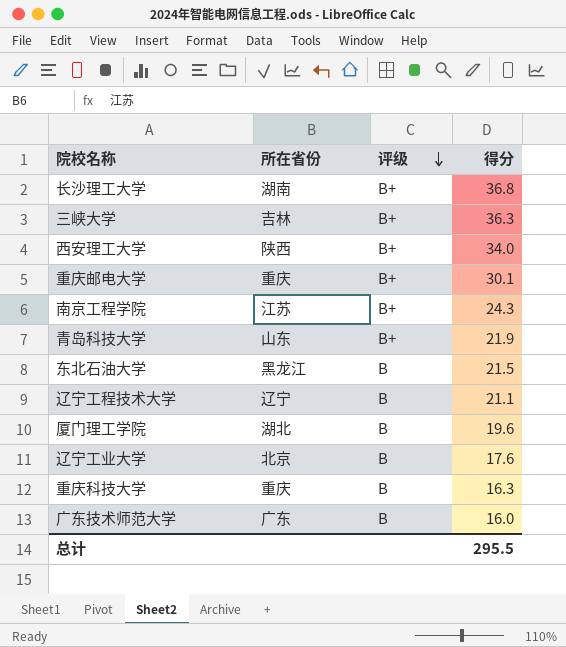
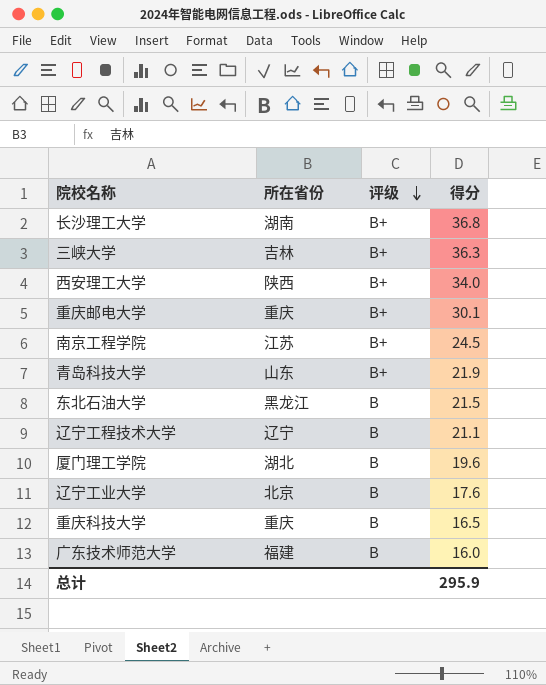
南京工程学院 | 得分: 24.3 -> 24.5
重庆科技大学 | 得分: 16.3 -> 16.5
广东技术师范大学 | 所在省份: 广东 -> 福建
总计 | 得分: 295.5 -> 295.9

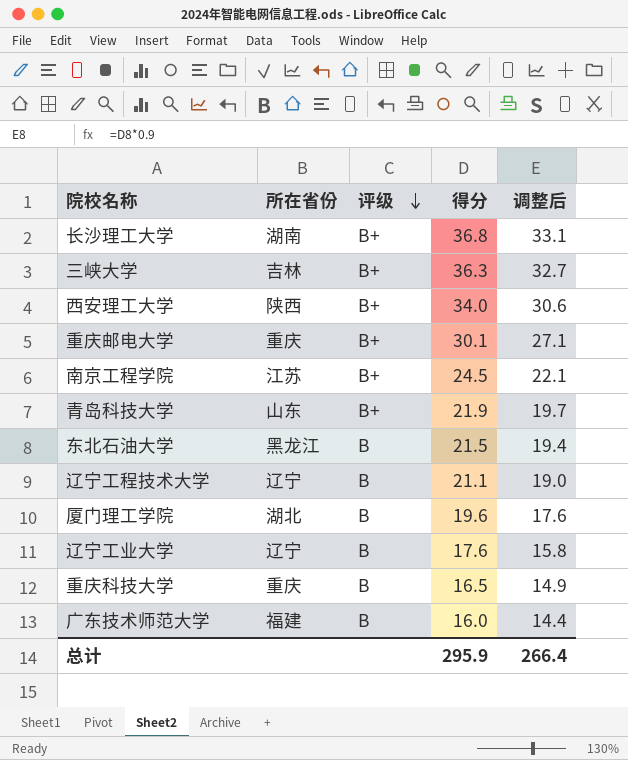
column 调整后 | formula: none -> [得分] * 0.9
辽宁工业大学 | 所在省份: 北京 -> 辽宁

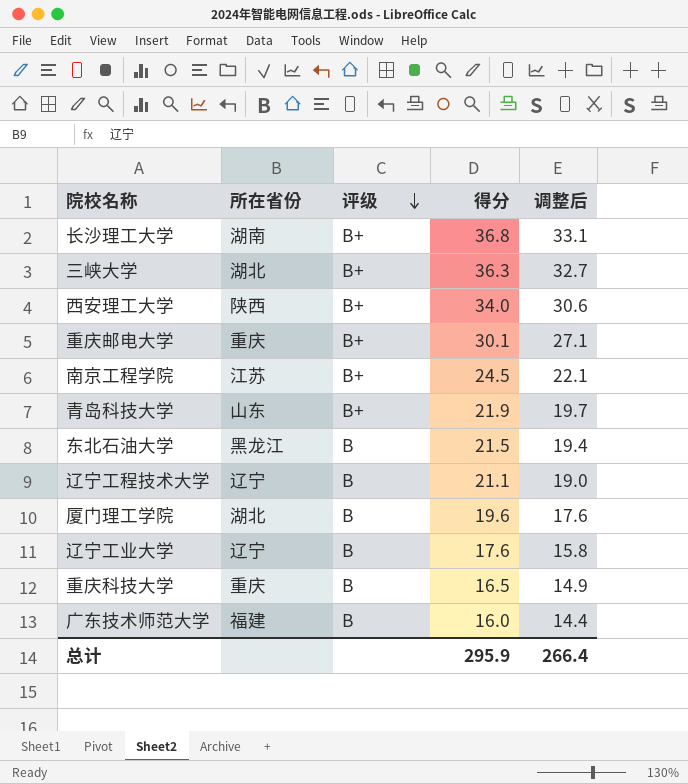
三峡大学 | 所在省份: 吉林 -> 湖北

